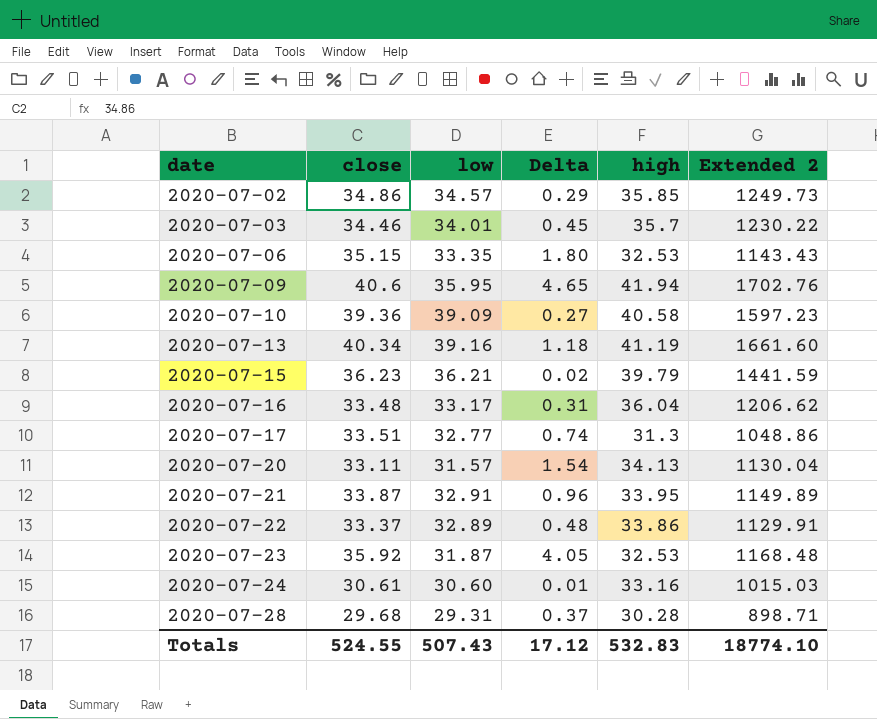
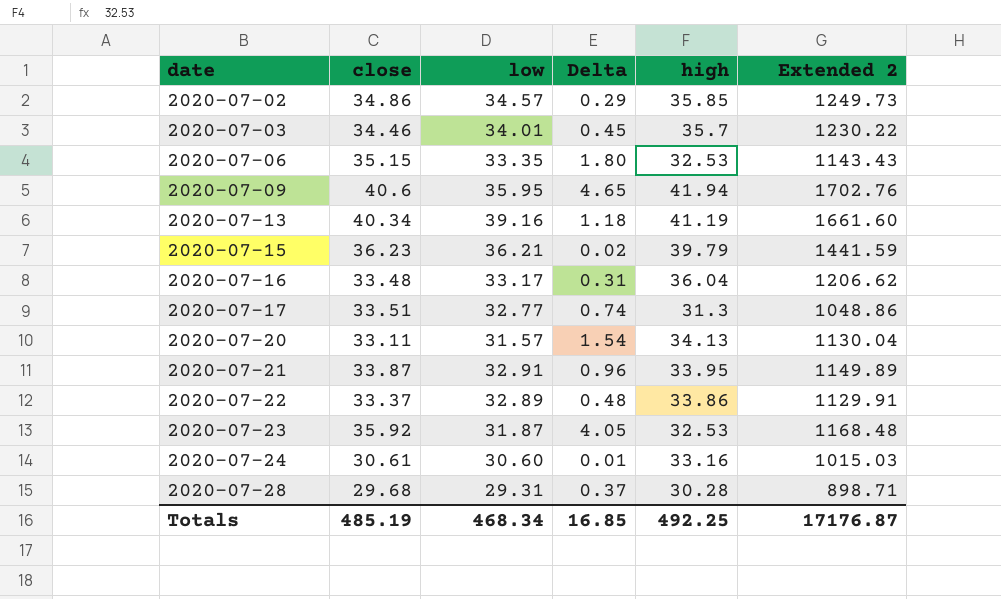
row 2020-07-10: 39.36 | 39.09 | 0.27 | 40.58 | 1597.23 -> none
Totals | close: 524.55 -> 485.19
Totals | low: 507.43 -> 468.34
Totals | Delta: 17.12 -> 16.85
Totals | high: 532.83 -> 492.25
Totals | Extended 2: 18774.10 -> 17176.87

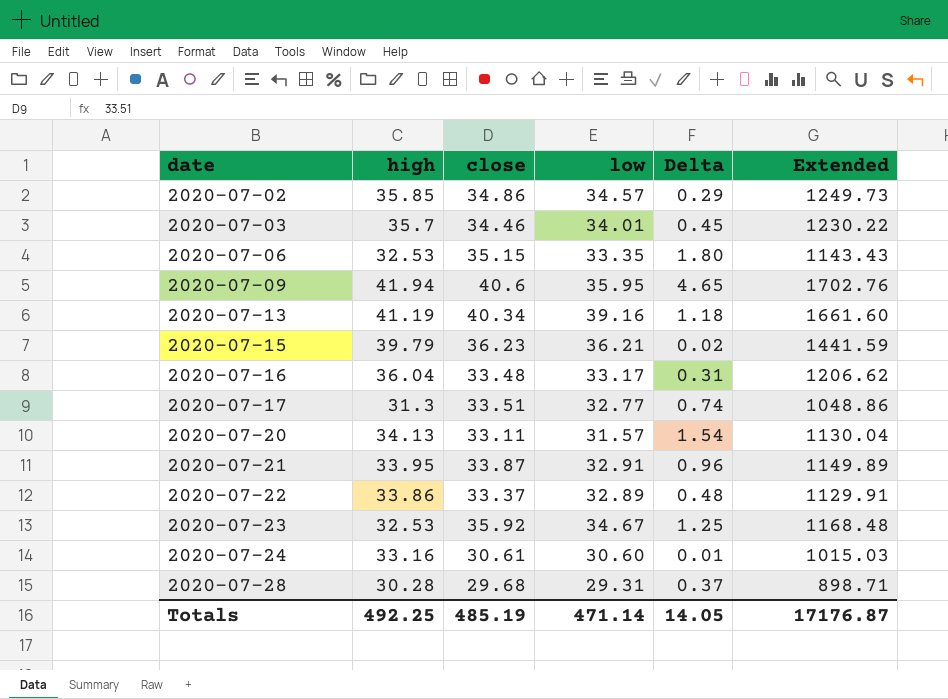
column high | position: 5 -> 2
column name: Extended 2 -> Extended
2020-07-23 | low: 31.87 -> 34.67
2020-07-23 | Delta: 4.05 -> 1.25
Totals | low: 468.34 -> 471.14
Totals | Delta: 16.85 -> 14.05

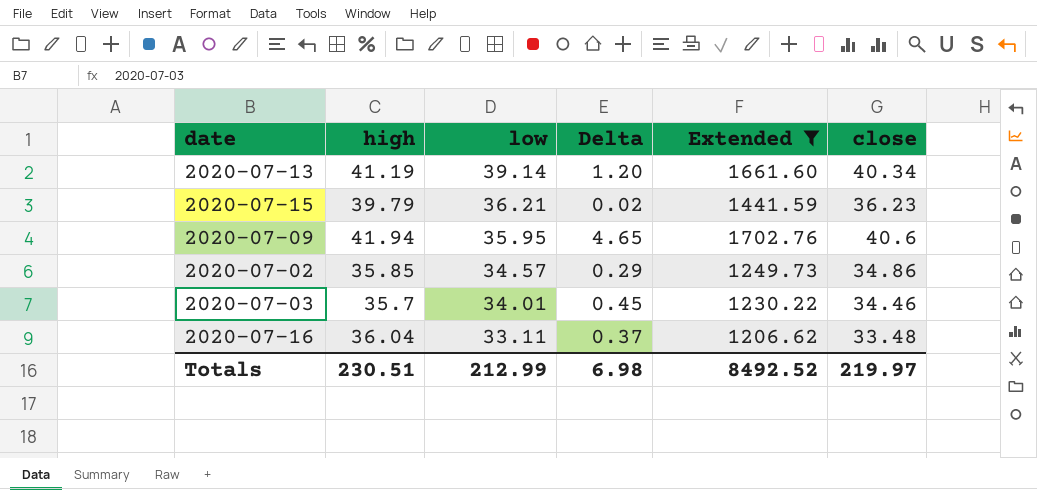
filter: none -> Extended >= 1206.62
row order: date ascending -> low descending
column close | position: 3 -> 6
2020-07-13 | low: 39.16 -> 39.14
2020-07-13 | Delta: 1.18 -> 1.20
2020-07-16 | low: 33.17 -> 33.11
2020-07-16 | Delta: 0.31 -> 0.37
Totals | high: 492.25 -> 230.51
Totals | low: 471.14 -> 212.99
Totals | Delta: 14.05 -> 6.98
Totals | Extended: 17176.87 -> 8492.52
Totals | close: 485.19 -> 219.97

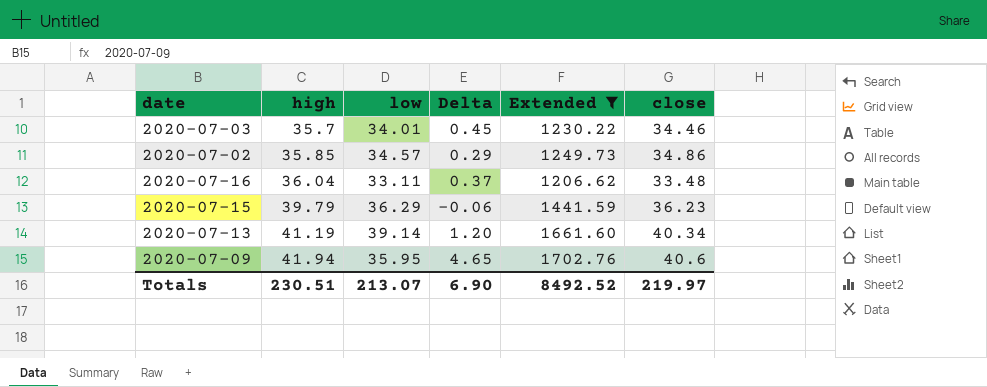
row order: low descending -> high ascending
2020-07-15 | low: 36.21 -> 36.29
2020-07-15 | Delta: 0.02 -> -0.06
Totals | low: 212.99 -> 213.07
Totals | Delta: 6.98 -> 6.90

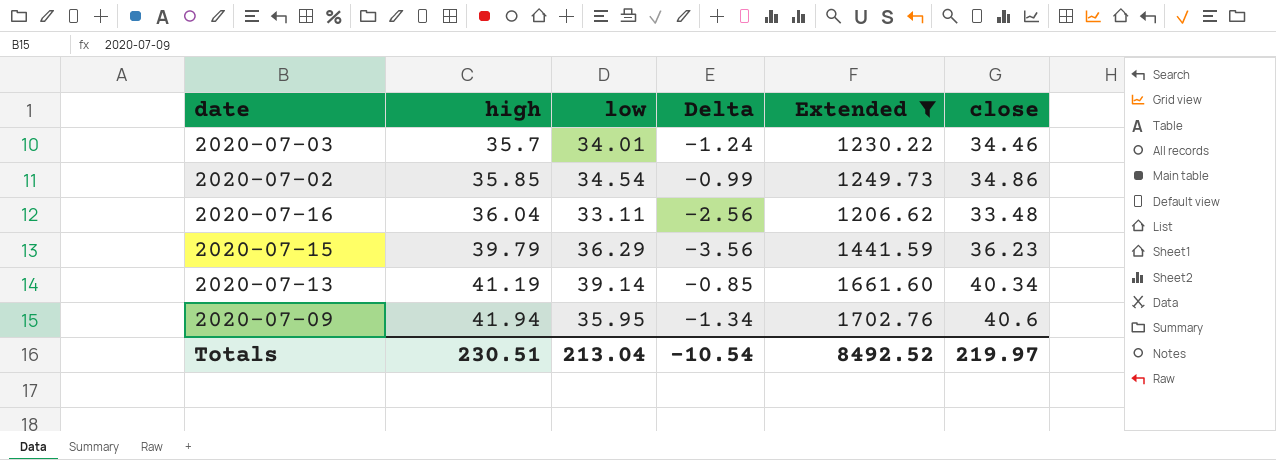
column Delta | formula: [close] - [low] -> [close] - [high]
2020-07-02 | low: 34.57 -> 34.54
Totals | low: 213.07 -> 213.04
Totals | Delta: 6.90 -> -10.54

